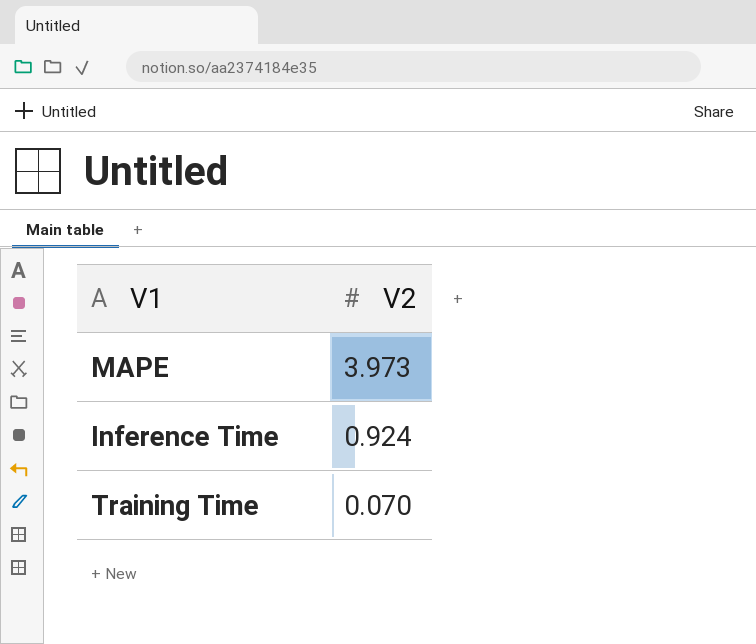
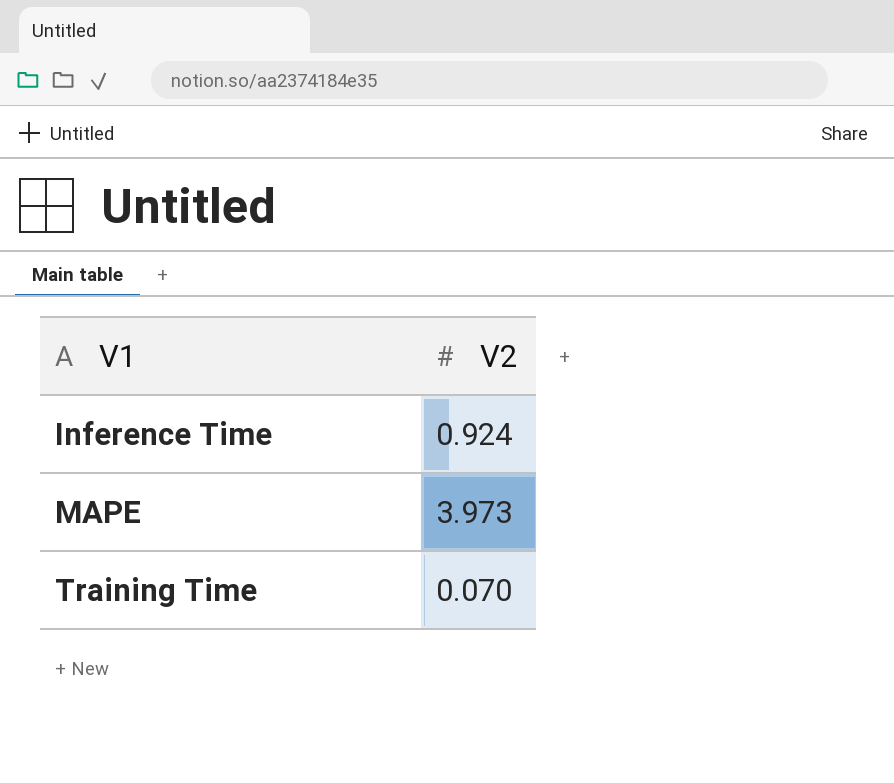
row order: V2 descending -> V1 ascending

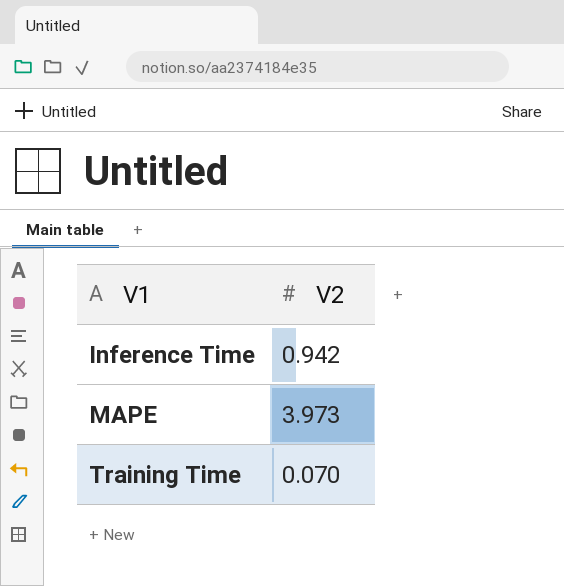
Inference Time | V2: 0.924 -> 0.942

